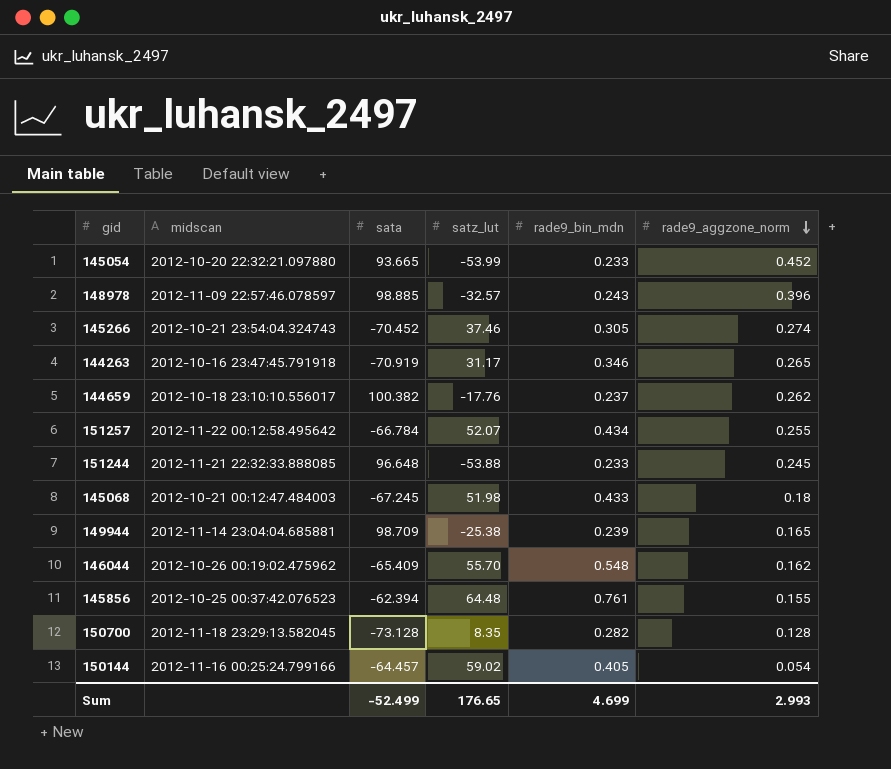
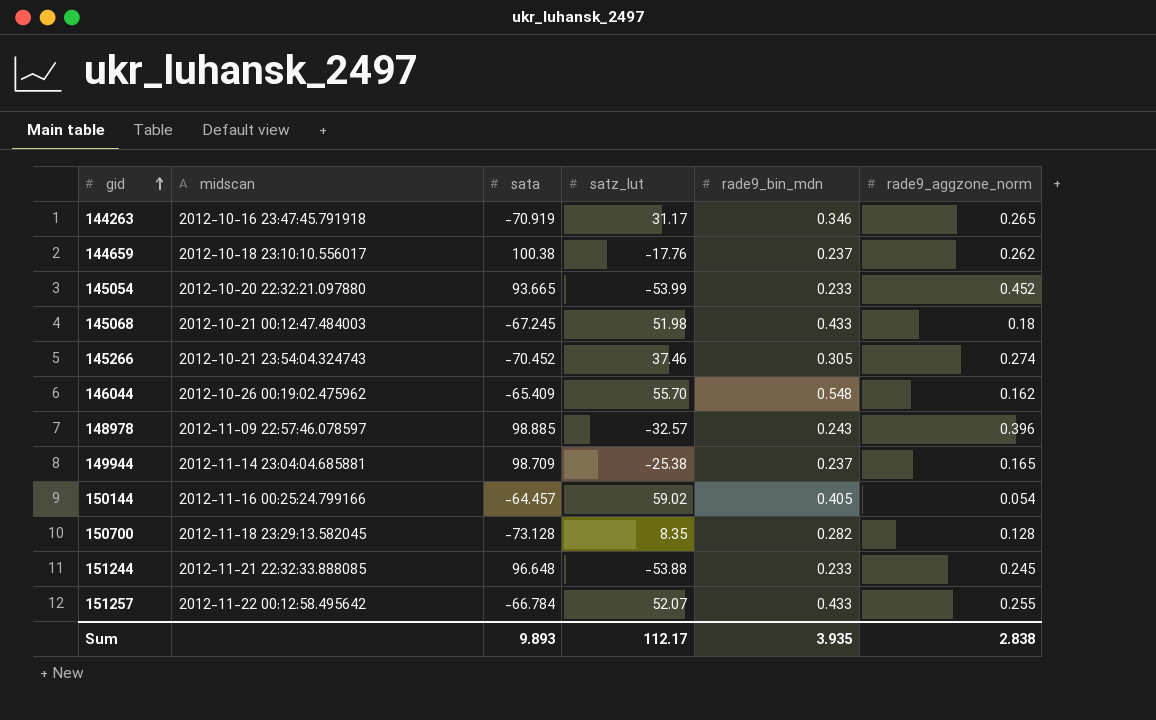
row order: rade9_aggzone_norm descending -> gid ascending
row 145856: 2012-10-25 00:37:42.076523 | -62.394 | 64.48 | 0.761 | 0.155 -> none
144659 | sata: 100.382 -> 100.38
149944 | rade9_bin_mdn: 0.239 -> 0.237
151257 | rade9_bin_mdn: 0.434 -> 0.433
Sum | sata: -52.499 -> 9.893
Sum | satz_lut: 176.65 -> 112.17
Sum | rade9_bin_mdn: 4.699 -> 3.935
Sum | rade9_aggzone_norm: 2.993 -> 2.838

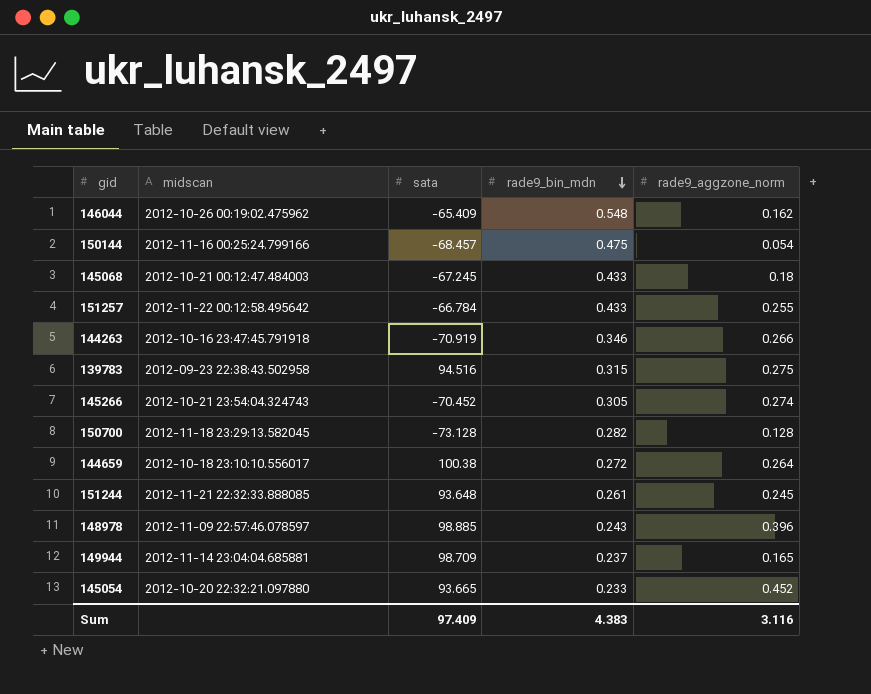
row order: gid ascending -> rade9_bin_mdn descending
column satz_lut | position: 4 -> none
150144 | sata: -64.457 -> -68.457
150144 | rade9_bin_mdn: 0.405 -> 0.475
144263 | rade9_aggzone_norm: 0.265 -> 0.266
row 139783: none -> 2012-09-23 22:38:43.502958 | 94.516 | 0.315 | 0.275
144659 | rade9_bin_mdn: 0.237 -> 0.272
144659 | rade9_aggzone_norm: 0.262 -> 0.264
151244 | sata: 96.648 -> 93.648
151244 | rade9_bin_mdn: 0.233 -> 0.261
Sum | sata: 9.893 -> 97.409
Sum | rade9_bin_mdn: 3.935 -> 4.383
Sum | rade9_aggzone_norm: 2.838 -> 3.116

